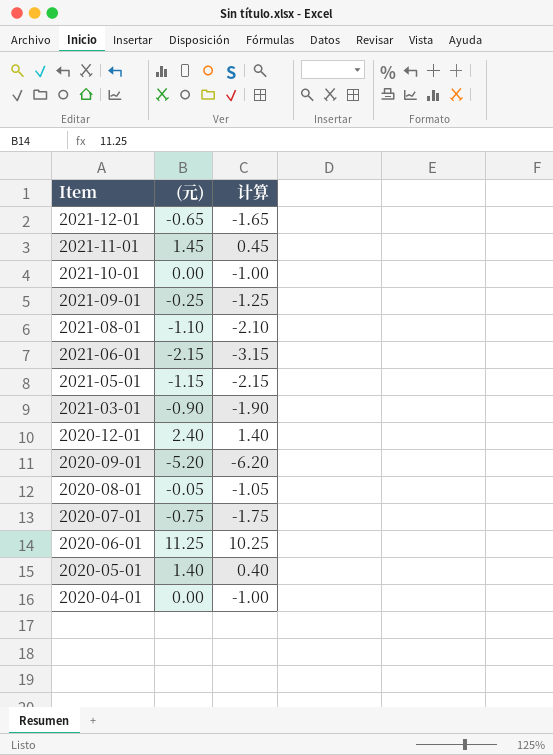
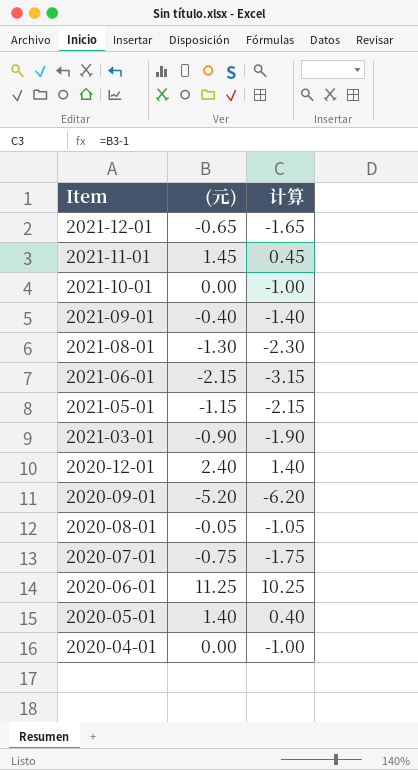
2021-09-01 | (元): -0.25 -> -0.40
2021-09-01 | 计算: -1.25 -> -1.40
2021-08-01 | (元): -1.10 -> -1.30
2021-08-01 | 计算: -2.10 -> -2.30

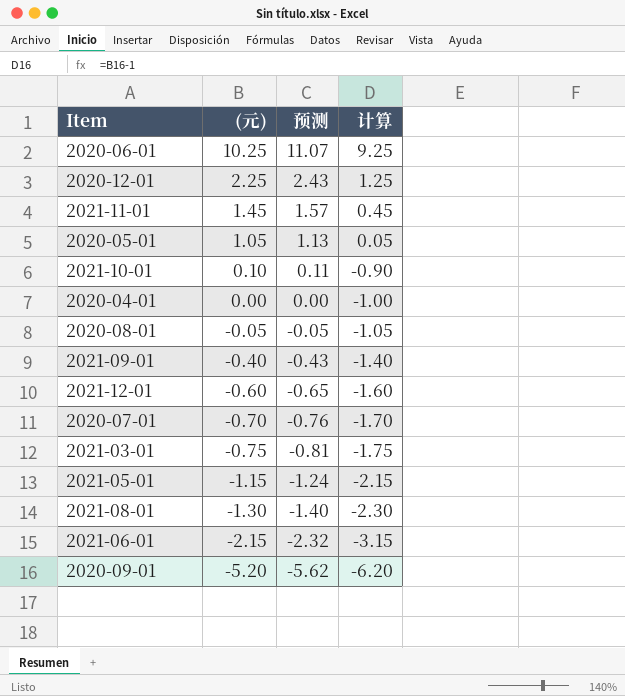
row order: Item descending -> (元) descending
column 预测 | formula: none -> [(元)] * 1.08
2020-06-01 | (元): 11.25 -> 10.25
2020-06-01 | 计算: 10.25 -> 9.25
2020-12-01 | (元): 2.40 -> 2.25
2020-12-01 | 计算: 1.40 -> 1.25
2020-05-01 | (元): 1.40 -> 1.05
2020-05-01 | 计算: 0.40 -> 0.05
2021-10-01 | (元): 0.00 -> 0.10
2021-10-01 | 计算: -1.00 -> -0.90
2021-12-01 | (元): -0.65 -> -0.60
2021-12-01 | 计算: -1.65 -> -1.60
2020-07-01 | (元): -0.75 -> -0.70
2020-07-01 | 计算: -1.75 -> -1.70
2021-03-01 | (元): -0.90 -> -0.75
2021-03-01 | 计算: -1.90 -> -1.75

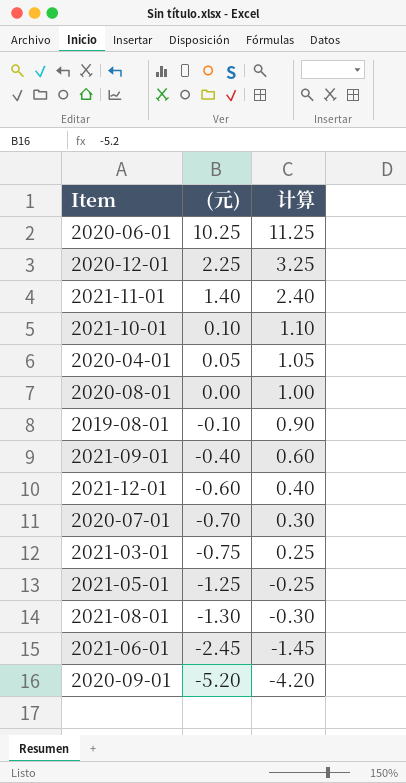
column 预测 | formula: [(元)] * 1.08 -> none
column 计算 | formula: [(元)] - 1 -> [(元)] + 1
row 2020-05-01: 1.05 | 1.13 | 0.05 -> none
2021-11-01 | (元): 1.45 -> 1.40
2020-04-01 | (元): 0.00 -> 0.05
2020-08-01 | (元): -0.05 -> 0.00
row 2019-08-01: none -> -0.10 | 0.90
2021-05-01 | (元): -1.15 -> -1.25
2021-06-01 | (元): -2.15 -> -2.45

